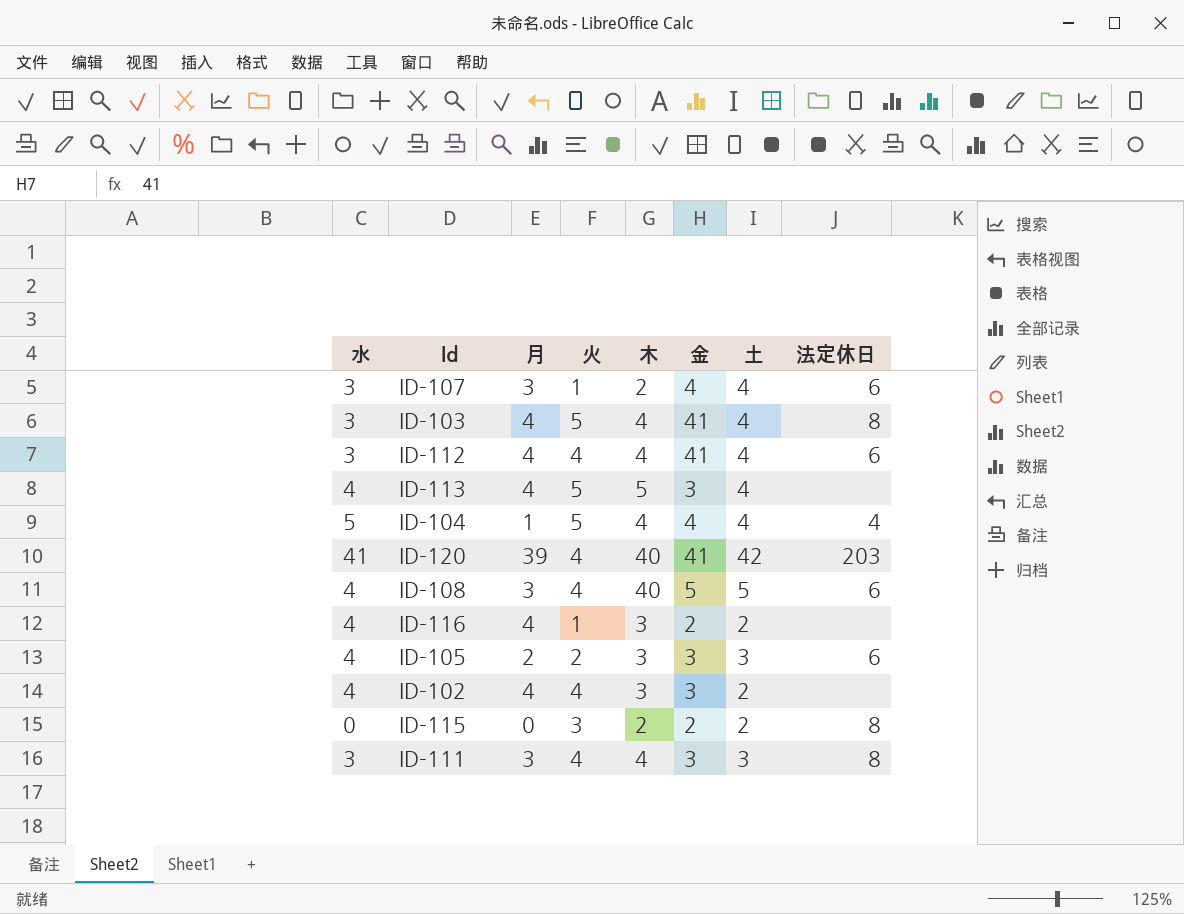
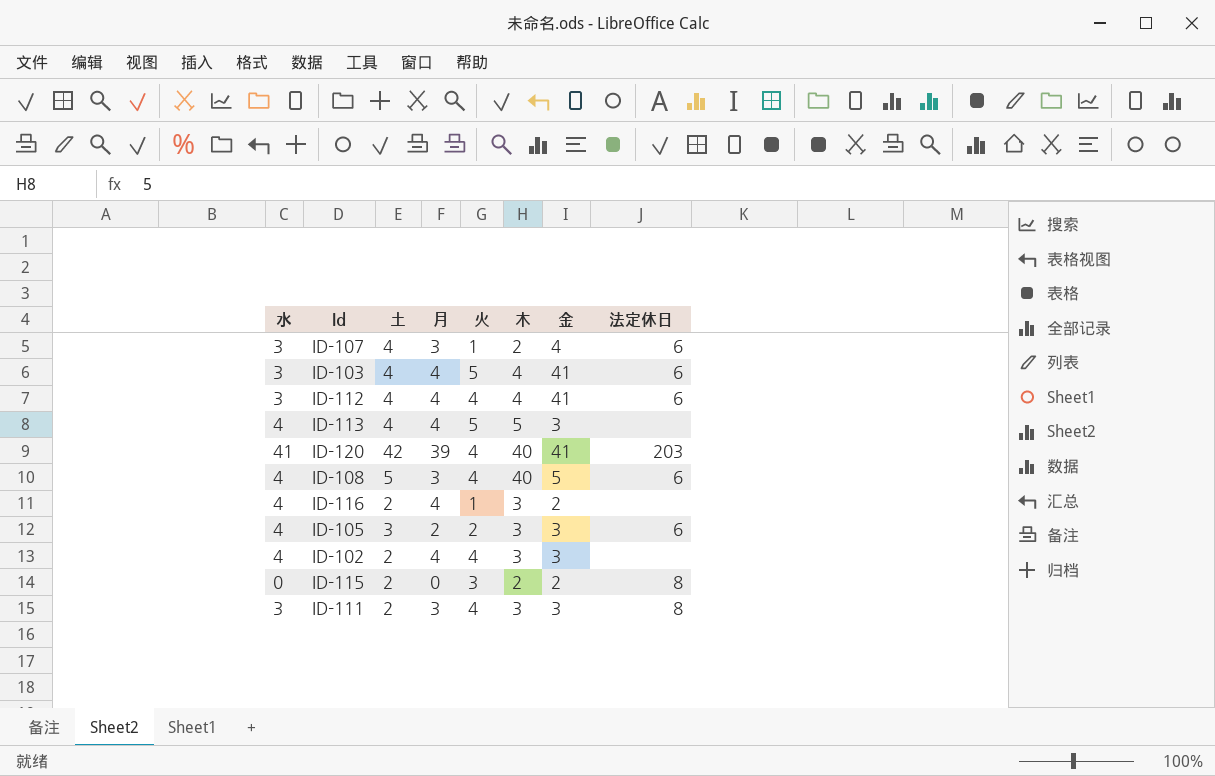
column 土 | position: 7 -> 3
row ID-104: 5 | 1 | 5 | 4 | 4 | 4 | 4 -> none
ID-103 | 法定休日: 8 -> 6
ID-111 | 土: 3 -> 2
ID-111 | 木: 4 -> 3

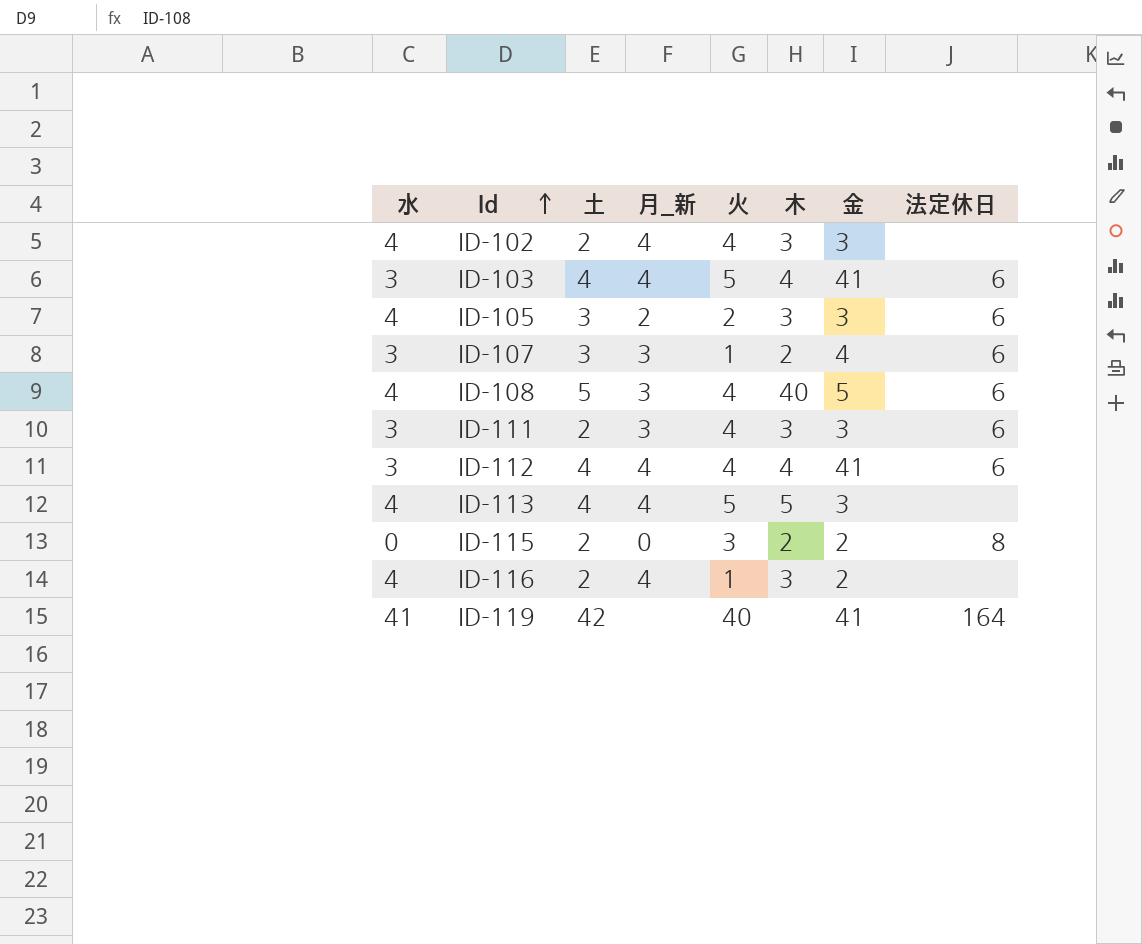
row order: none -> Id ascending
column name: 月 -> 月_新
row ID-120: 41 | 42 | 39 | 4 | 40 | 41 | 203 -> none
ID-107 | 土: 4 -> 3
ID-111 | 法定休日: 8 -> 6
row ID-119: none -> 41 | 42 | none | 40 | none | 41 | 164

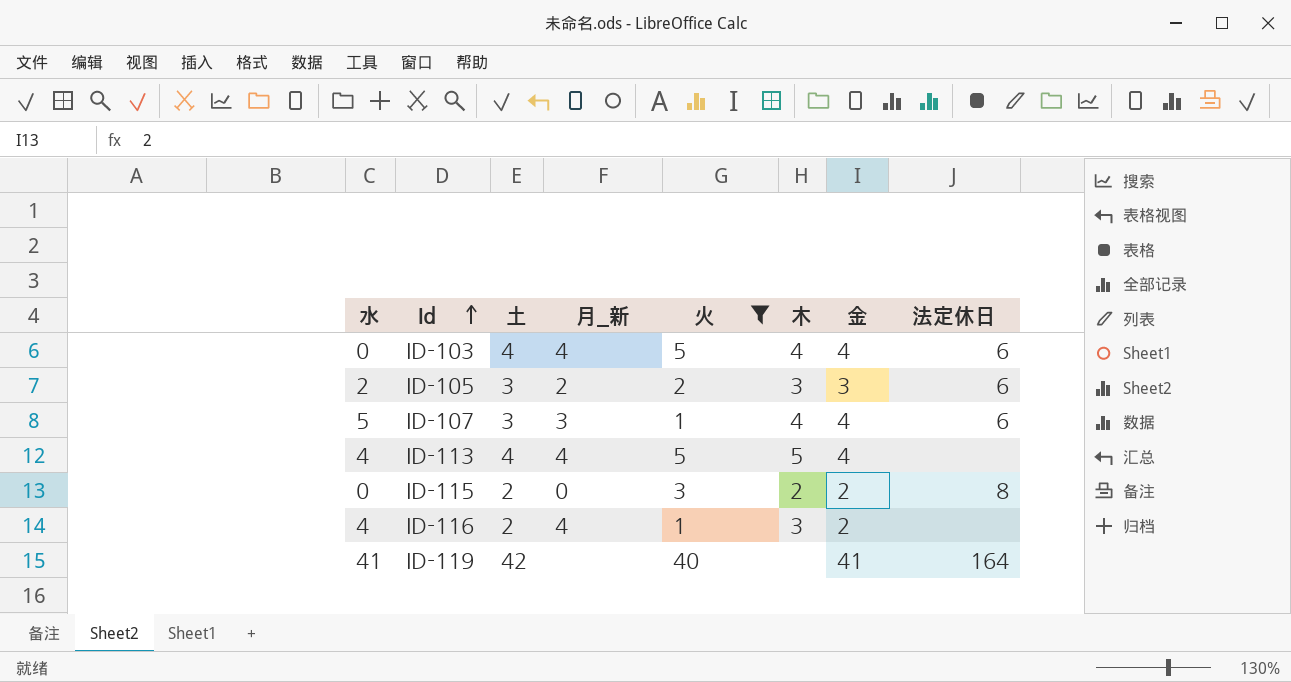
filter: none -> 火 != 4
ID-103 | 水: 3 -> 0
ID-103 | 金: 41 -> 4
ID-105 | 水: 4 -> 2
ID-107 | 水: 3 -> 5
ID-107 | 木: 2 -> 4
ID-113 | 金: 3 -> 4

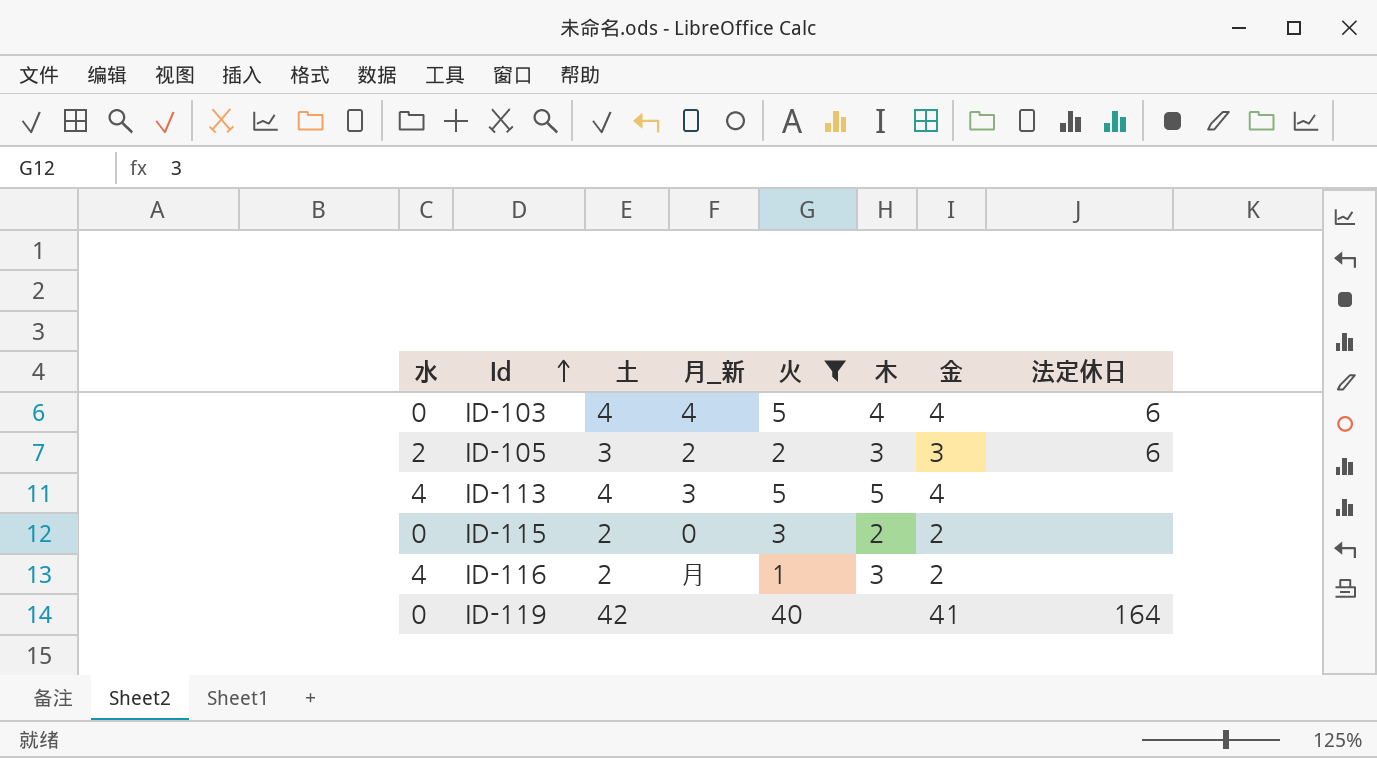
row ID-107: 5 | 3 | 3 | 1 | 4 | 4 | 6 -> none
ID-113 | 月_新: 4 -> 3
ID-115 | 法定休日: 8 -> none
ID-116 | 月_新: 4 -> 月
ID-119 | 水: 41 -> 0

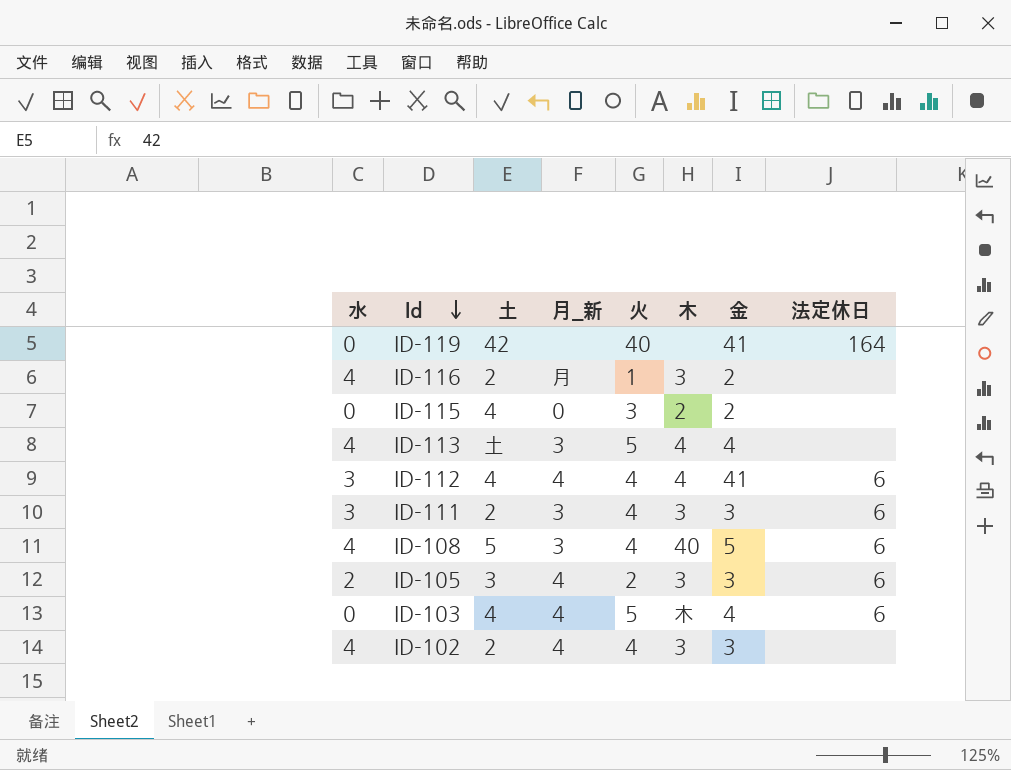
filter: 火 != 4 -> none
row order: Id ascending -> Id descending
ID-115 | 土: 2 -> 4
ID-113 | 土: 4 -> 土
ID-113 | 木: 5 -> 4
ID-105 | 月_新: 2 -> 4
ID-103 | 木: 4 -> 木

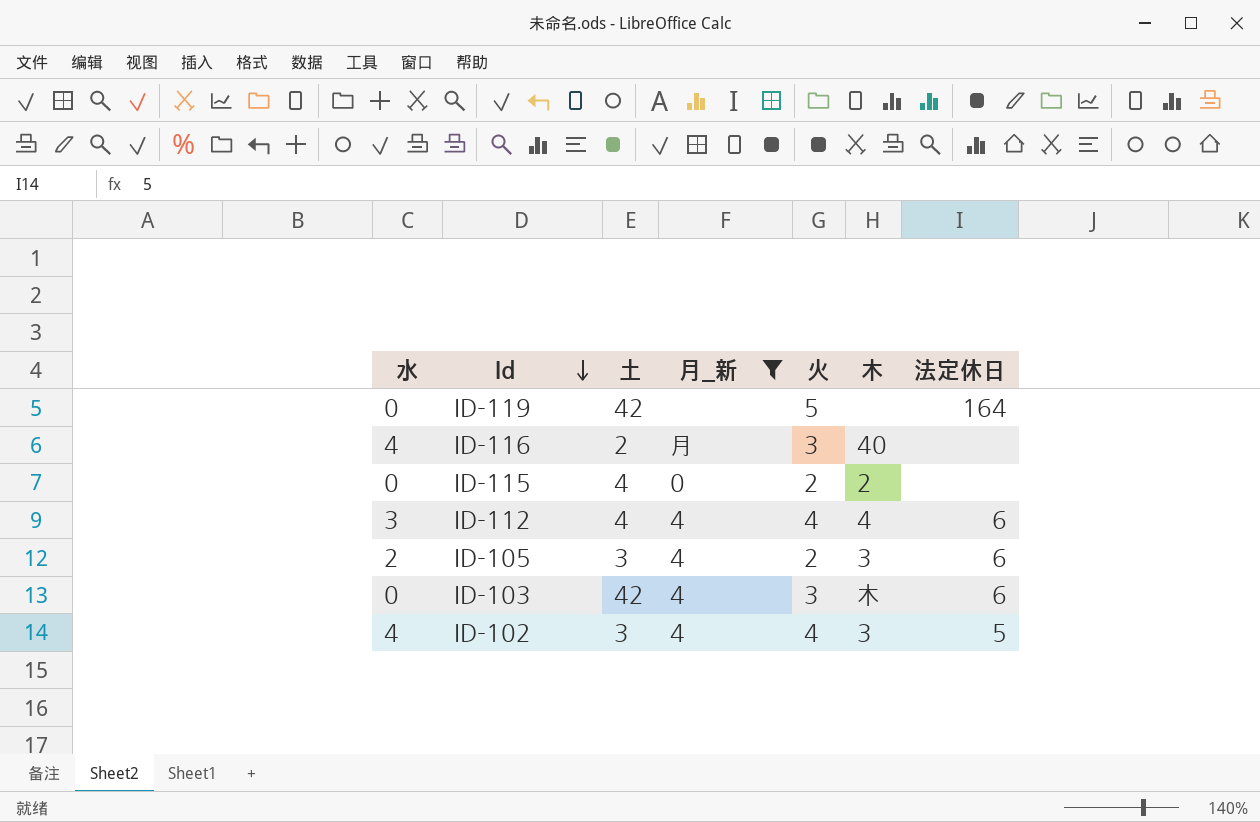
filter: none -> 月_新 != 3
column 金 | position: 7 -> none
ID-119 | 火: 40 -> 5
ID-116 | 火: 1 -> 3
ID-116 | 木: 3 -> 40
ID-115 | 火: 3 -> 2
ID-103 | 土: 4 -> 42
ID-103 | 火: 5 -> 3
ID-102 | 土: 2 -> 3
ID-102 | 法定休日: none -> 5

